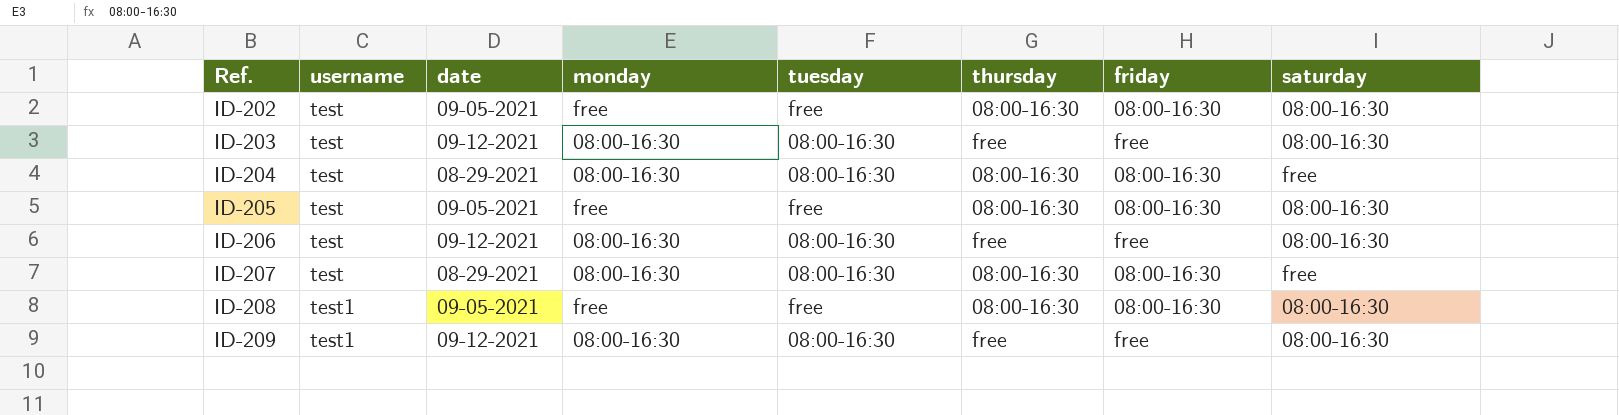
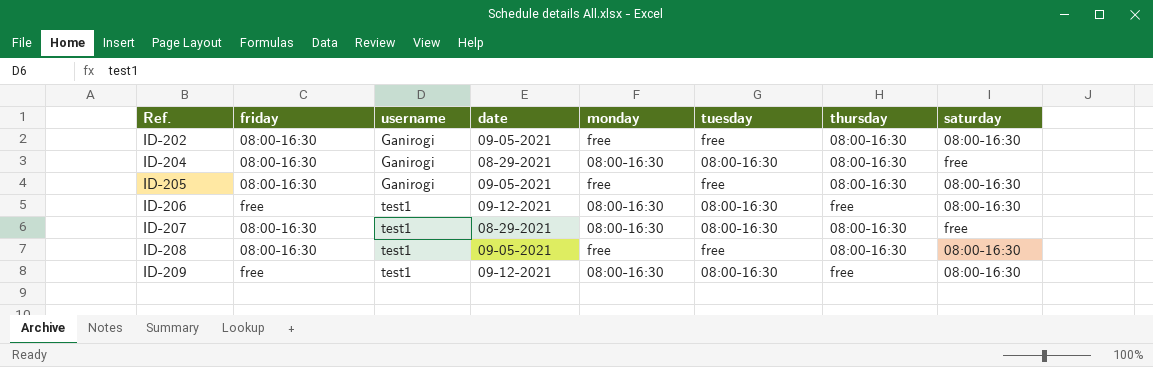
column friday | position: 7 -> 2
row ID-203: test | 09-12-2021 | 08:00-16:30 | 08:00-16:30 | free | free | 08:00-16:30 -> none
ID-202 | username: test -> Ganirogi
ID-204 | username: test -> Ganirogi
ID-205 | username: test -> Ganirogi
ID-206 | username: test -> test1
ID-207 | username: test -> test1

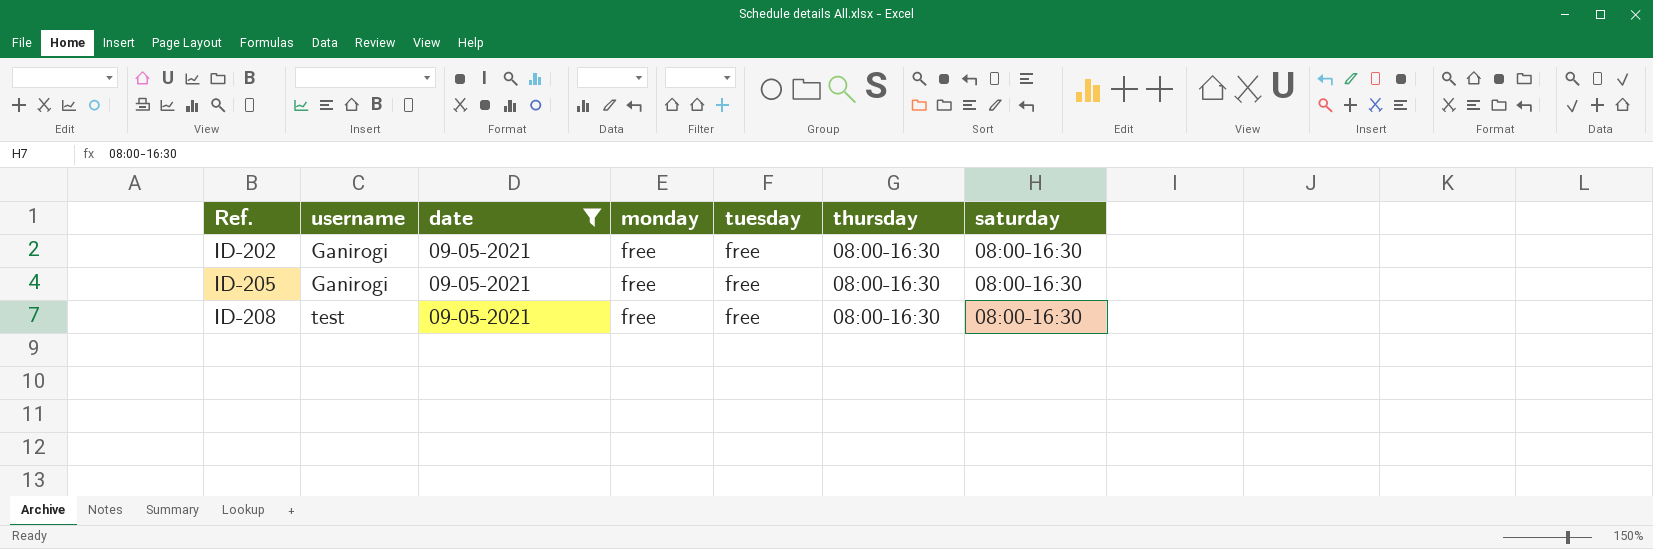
filter: none -> date = 09-05-2021
column friday | position: 2 -> none
ID-208 | username: test1 -> test

